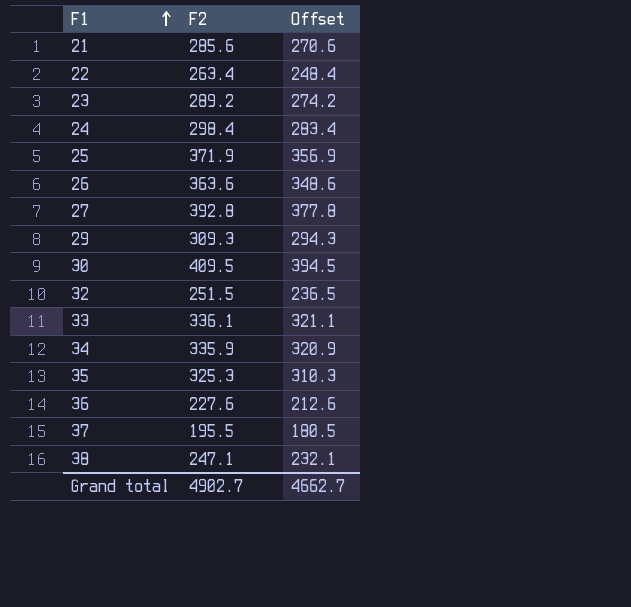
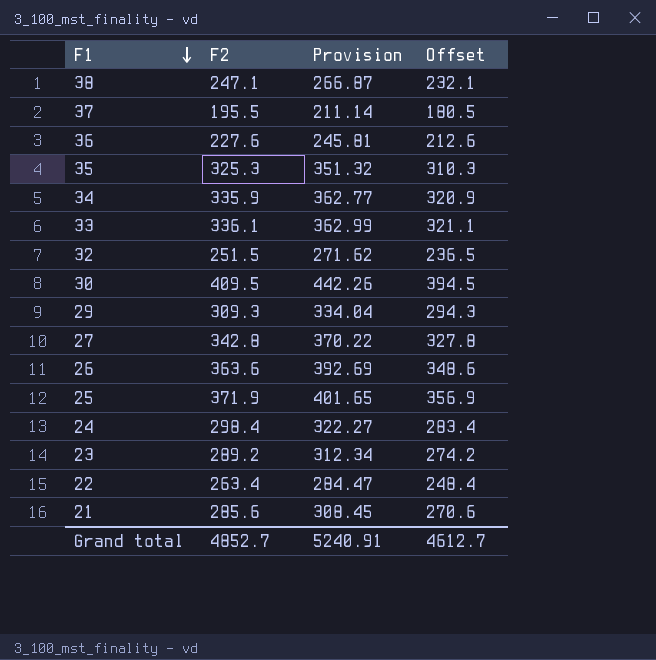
row order: F1 ascending -> F1 descending
column Provision | formula: none -> [F2] * 1.08
27 | F2: 392.8 -> 342.8
27 | Offset: 377.8 -> 327.8
Grand total | F2: 4902.7 -> 4852.7
Grand total | Offset: 4662.7 -> 4612.7

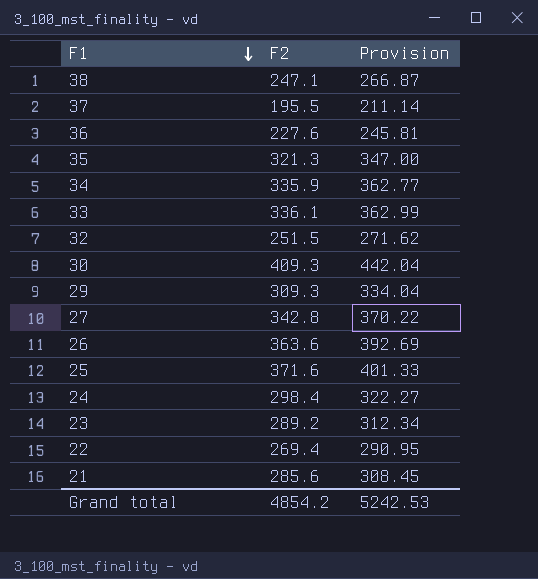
column Offset | formula: [F2] - 15 -> none
35 | F2: 325.3 -> 321.3
35 | Provision: 351.32 -> 347.00
30 | F2: 409.5 -> 409.3
30 | Provision: 442.26 -> 442.04
25 | F2: 371.9 -> 371.6
25 | Provision: 401.65 -> 401.33
22 | F2: 263.4 -> 269.4
22 | Provision: 284.47 -> 290.95
Grand total | F2: 4852.7 -> 4854.2
Grand total | Provision: 5240.91 -> 5242.53

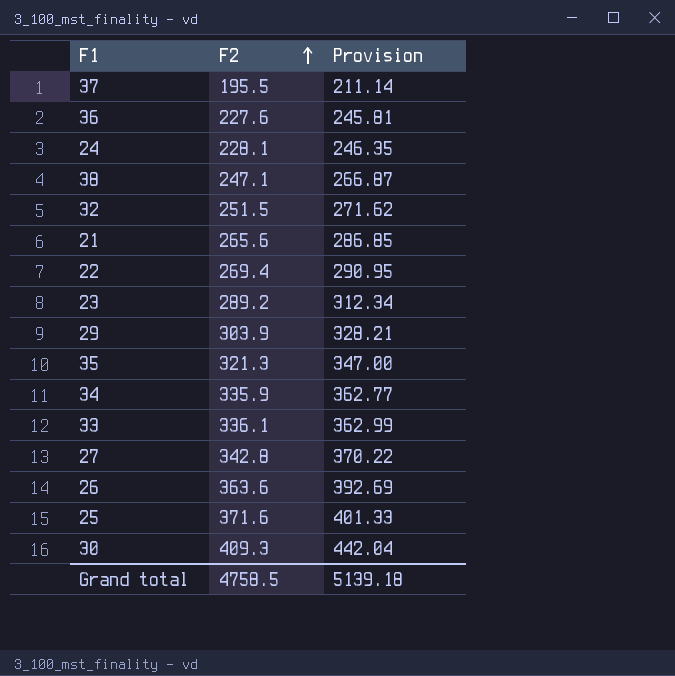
row order: F1 descending -> F2 ascending
24 | F2: 298.4 -> 228.1
24 | Provision: 322.27 -> 246.35
21 | F2: 285.6 -> 265.6
21 | Provision: 308.45 -> 286.85
29 | F2: 309.3 -> 303.9
29 | Provision: 334.04 -> 328.21
Grand total | F2: 4854.2 -> 4758.5
Grand total | Provision: 5242.53 -> 5139.18

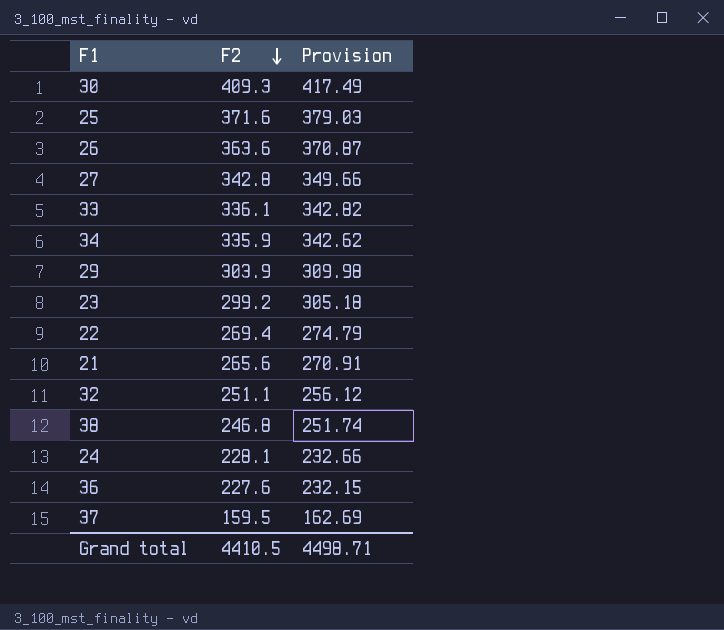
row order: F2 ascending -> F2 descending
column Provision | formula: [F2] * 1.08 -> [F2] * 1.02
row 35: 321.3 | 347.00 -> none
23 | F2: 289.2 -> 299.2
32 | F2: 251.5 -> 251.1
38 | F2: 247.1 -> 246.8
37 | F2: 195.5 -> 159.5
Grand total | F2: 4758.5 -> 4410.5
Grand total | Provision: 5139.18 -> 4498.71

